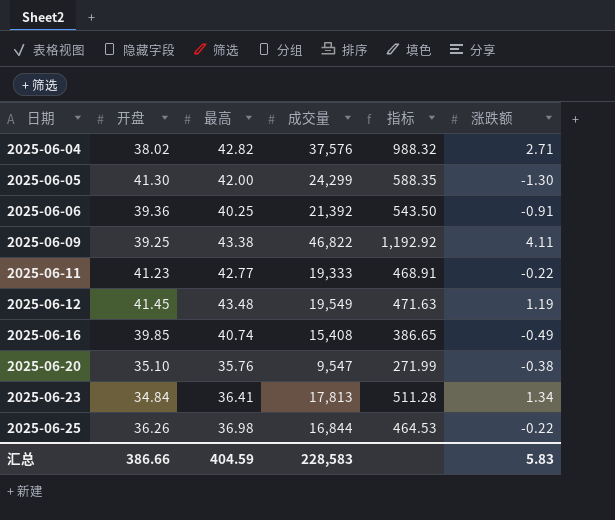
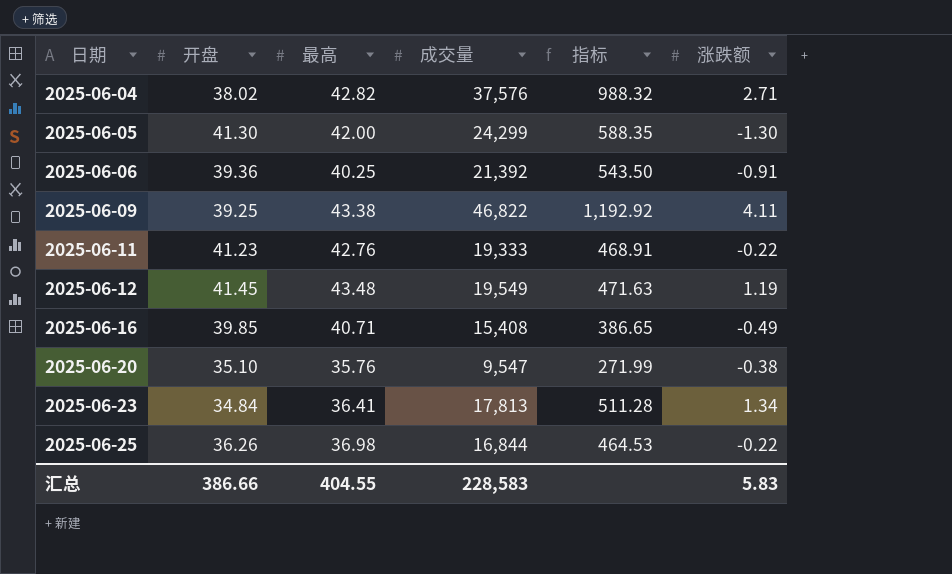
2025-06-11 | 最高: 42.77 -> 42.76
2025-06-16 | 最高: 40.74 -> 40.71
汇总 | 最高: 404.59 -> 404.55

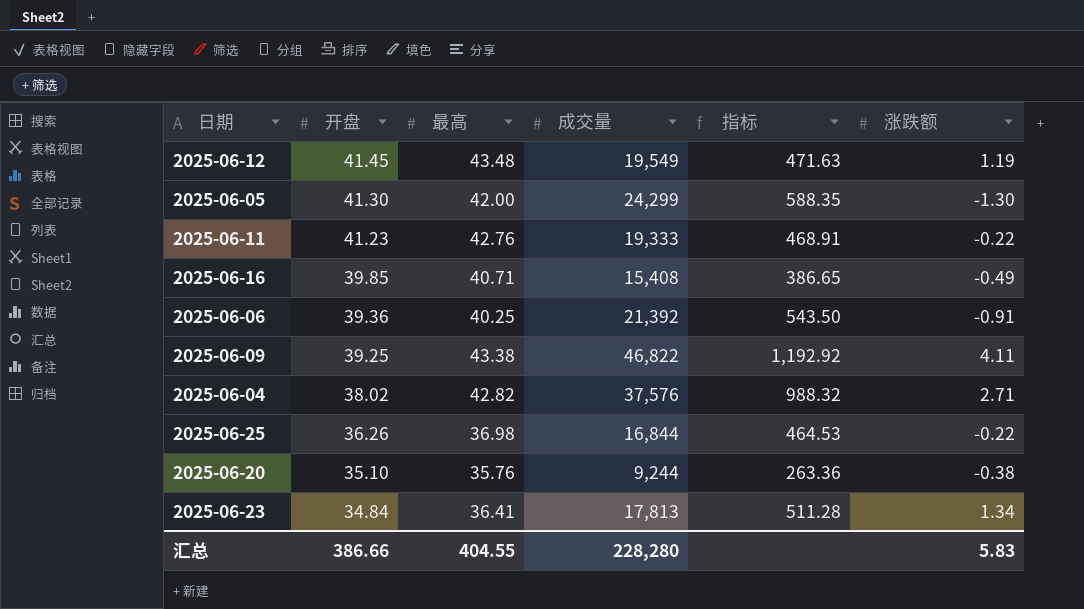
row order: 日期 ascending -> 开盘 descending
2025-06-20 | 成交量: 9,547 -> 9,244
2025-06-20 | 指标: 271.99 -> 263.36
汇总 | 成交量: 228,583 -> 228,280

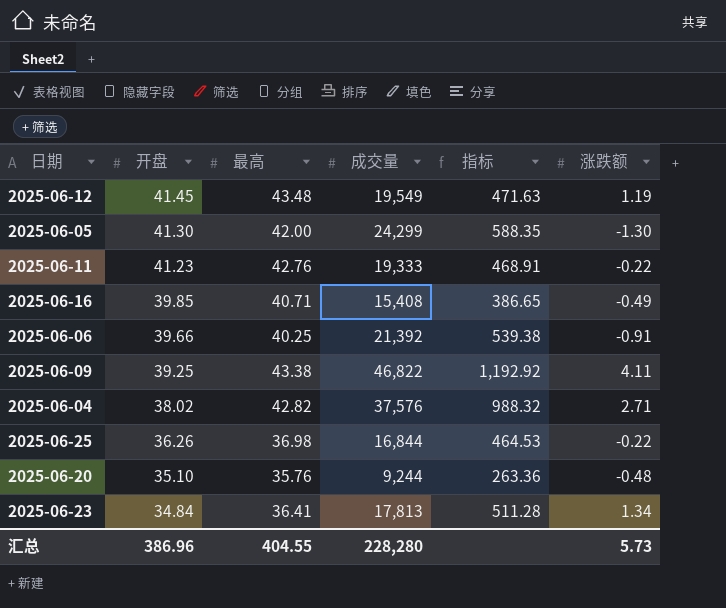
2025-06-06 | 开盘: 39.36 -> 39.66
2025-06-06 | 指标: 543.50 -> 539.38
2025-06-20 | 涨跌额: -0.38 -> -0.48
汇总 | 开盘: 386.66 -> 386.96
汇总 | 涨跌额: 5.83 -> 5.73

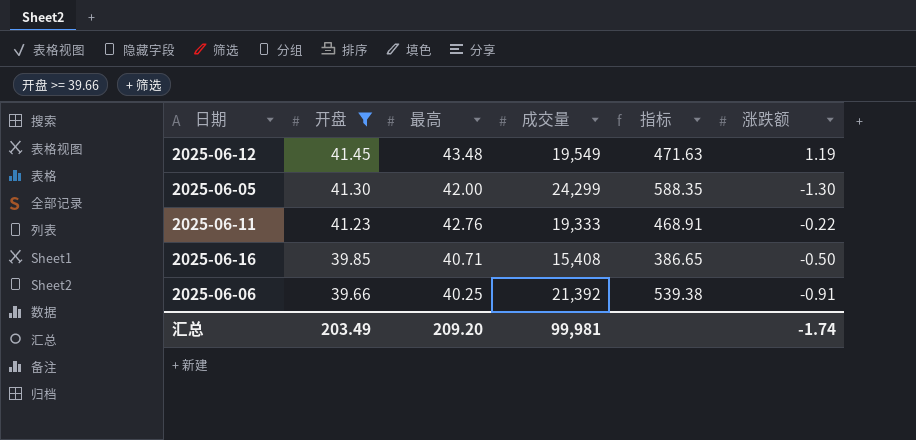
filter: none -> 开盘 >= 39.66
2025-06-16 | 涨跌额: -0.49 -> -0.50
汇总 | 开盘: 386.96 -> 203.49
汇总 | 最高: 404.55 -> 209.20
汇总 | 成交量: 228,280 -> 99,981
汇总 | 涨跌额: 5.73 -> -1.74

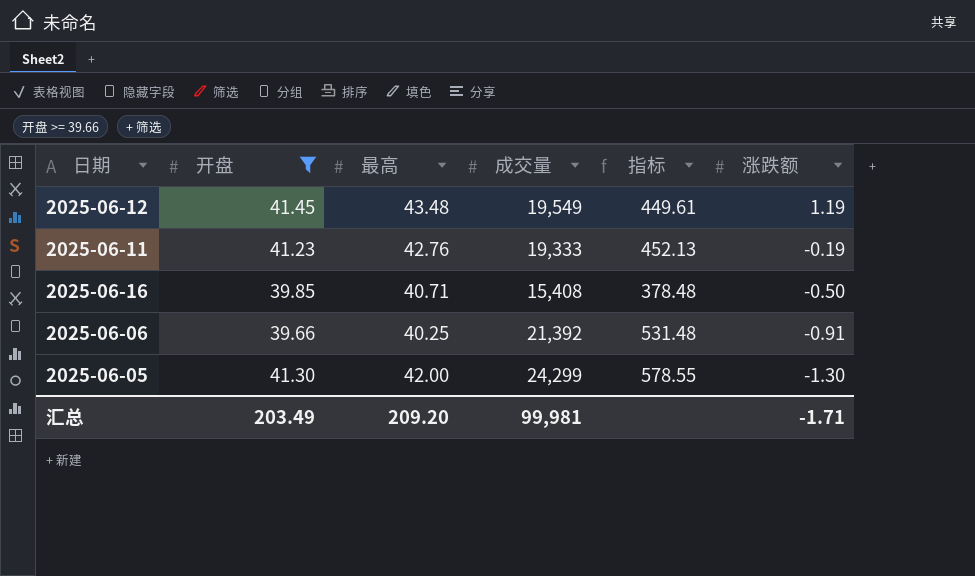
row order: 开盘 descending -> 涨跌额 descending
column 指标 | formula: [成交量] / [开盘] -> [成交量] / [最高]
2025-06-11 | 涨跌额: -0.22 -> -0.19
汇总 | 涨跌额: -1.74 -> -1.71

